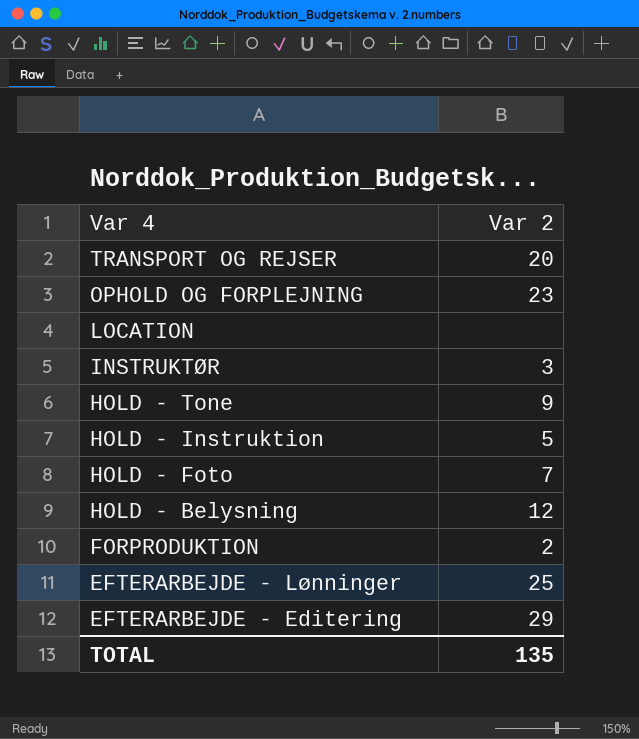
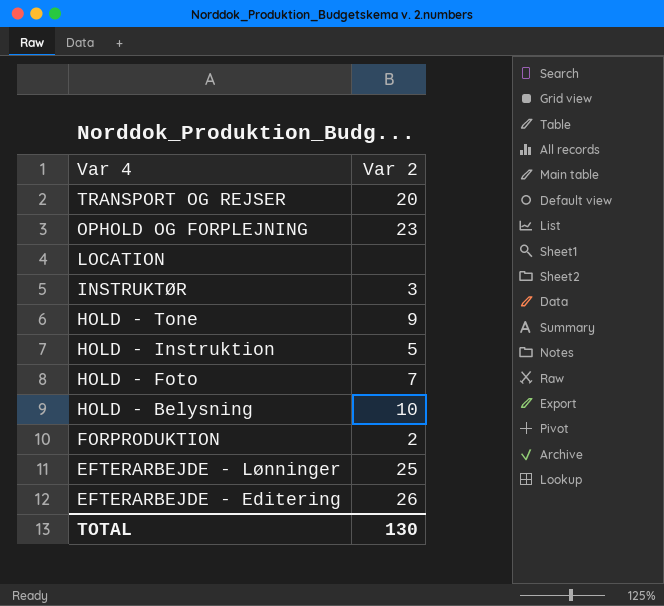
HOLD - Belysning | Var 2: 12 -> 10
EFTERARBEJDE - Editering | Var 2: 29 -> 26
TOTAL | Var 2: 135 -> 130

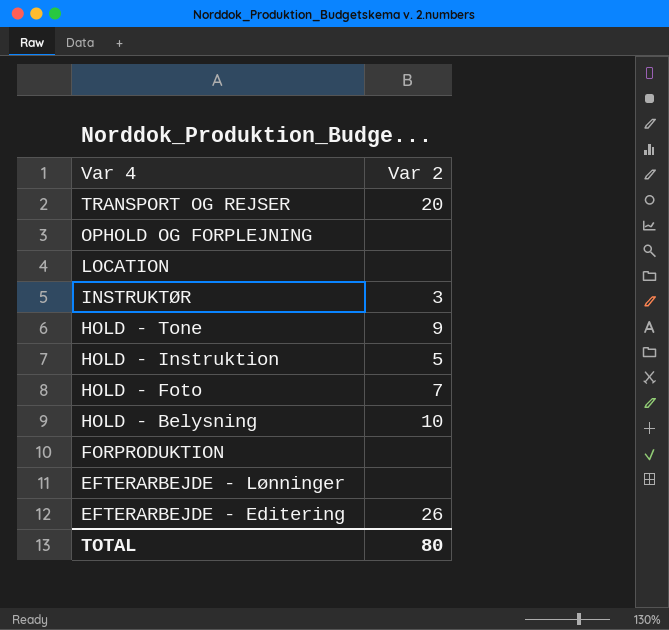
OPHOLD OG FORPLEJNING | Var 2: 23 -> none
FORPRODUKTION | Var 2: 2 -> none
EFTERARBEJDE - Lønninger | Var 2: 25 -> none
TOTAL | Var 2: 130 -> 80

